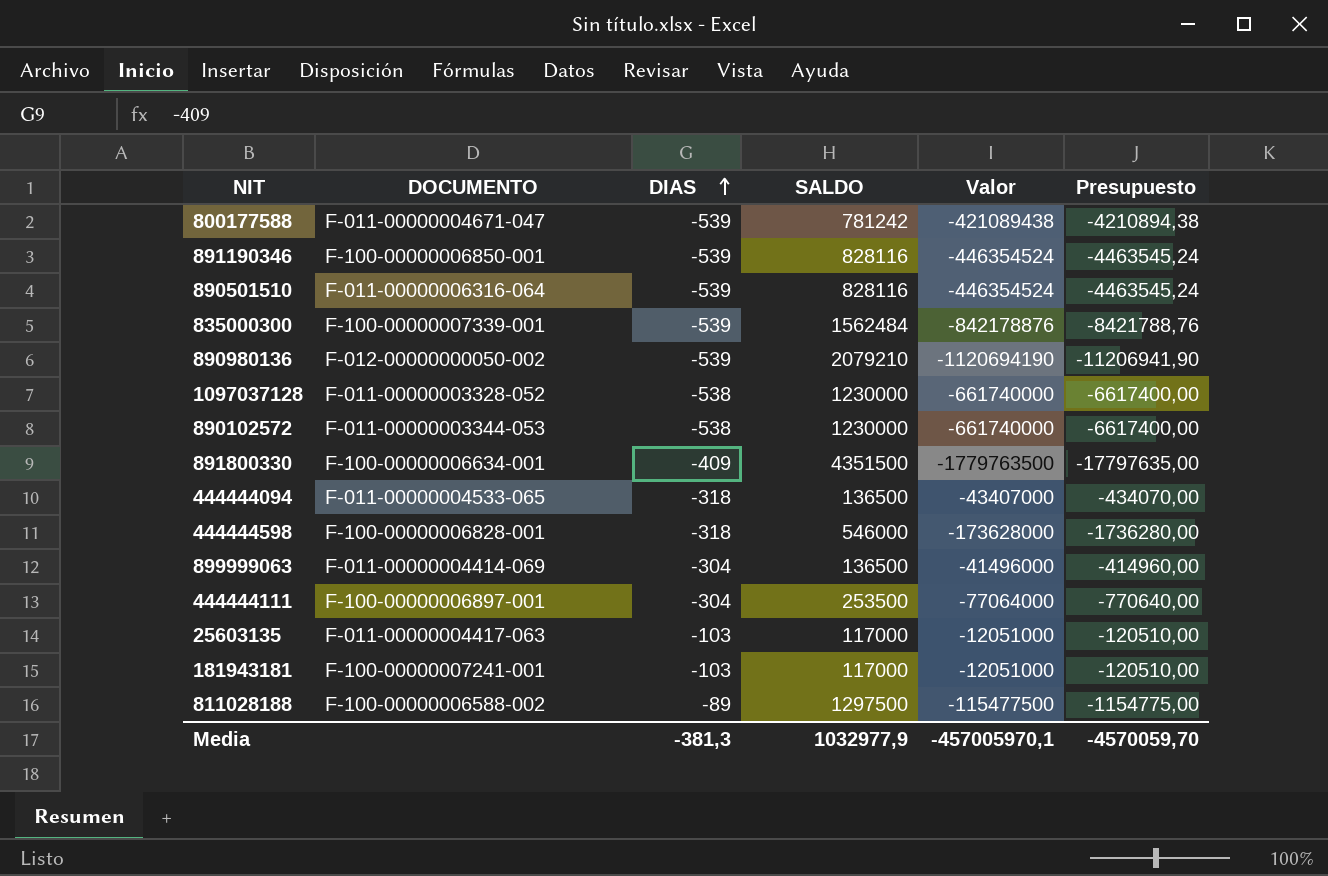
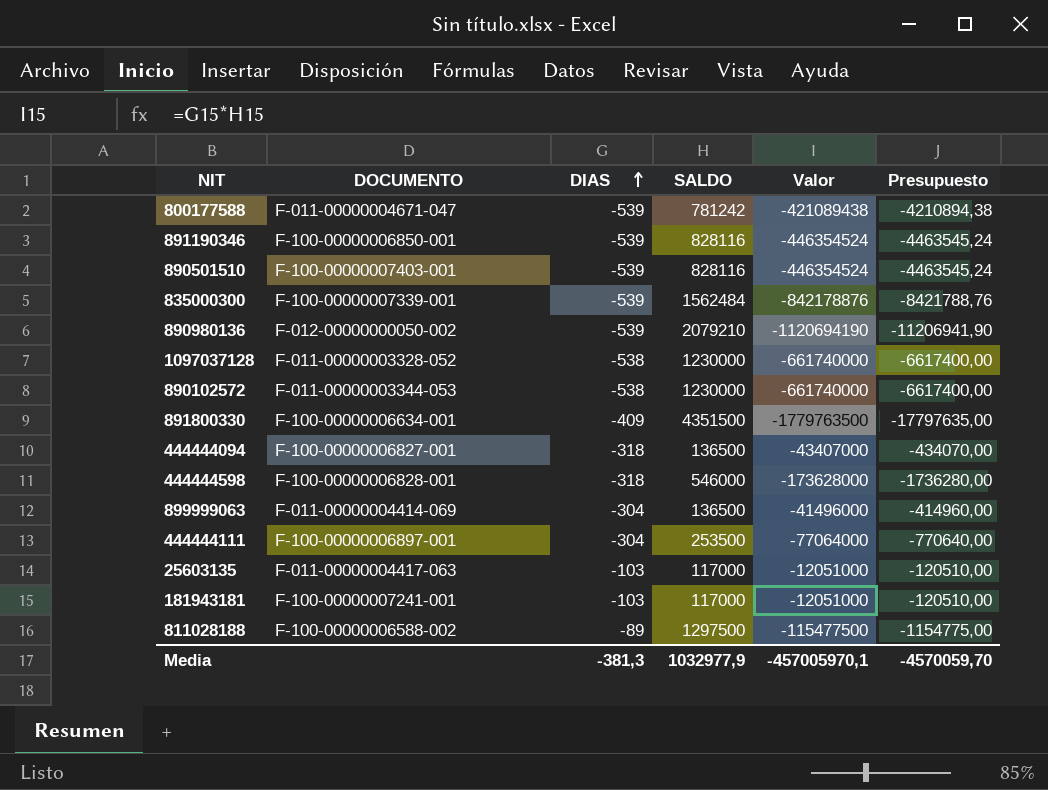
890501510 | DOCUMENTO: F-011-00000006316-064 -> F-100-00000007403-001
444444094 | DOCUMENTO: F-011-00000004533-065 -> F-100-00000006827-001

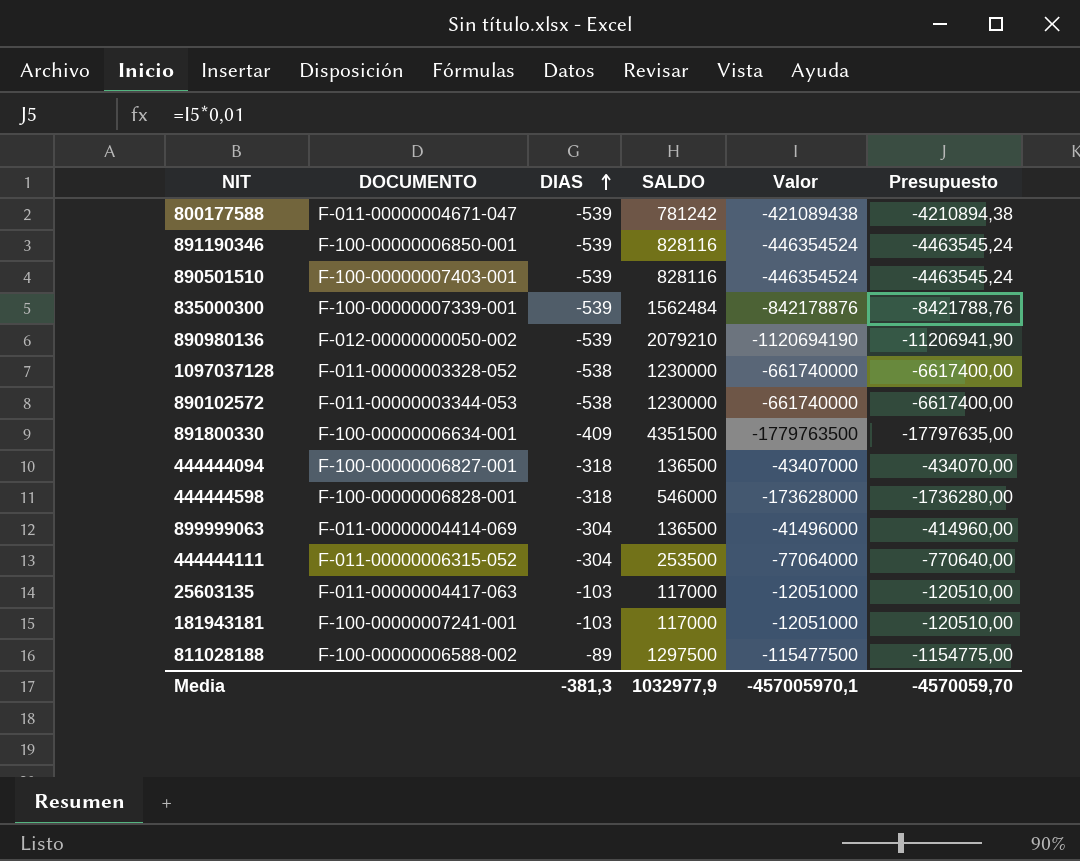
444444111 | DOCUMENTO: F-100-00000006897-001 -> F-011-00000006315-052

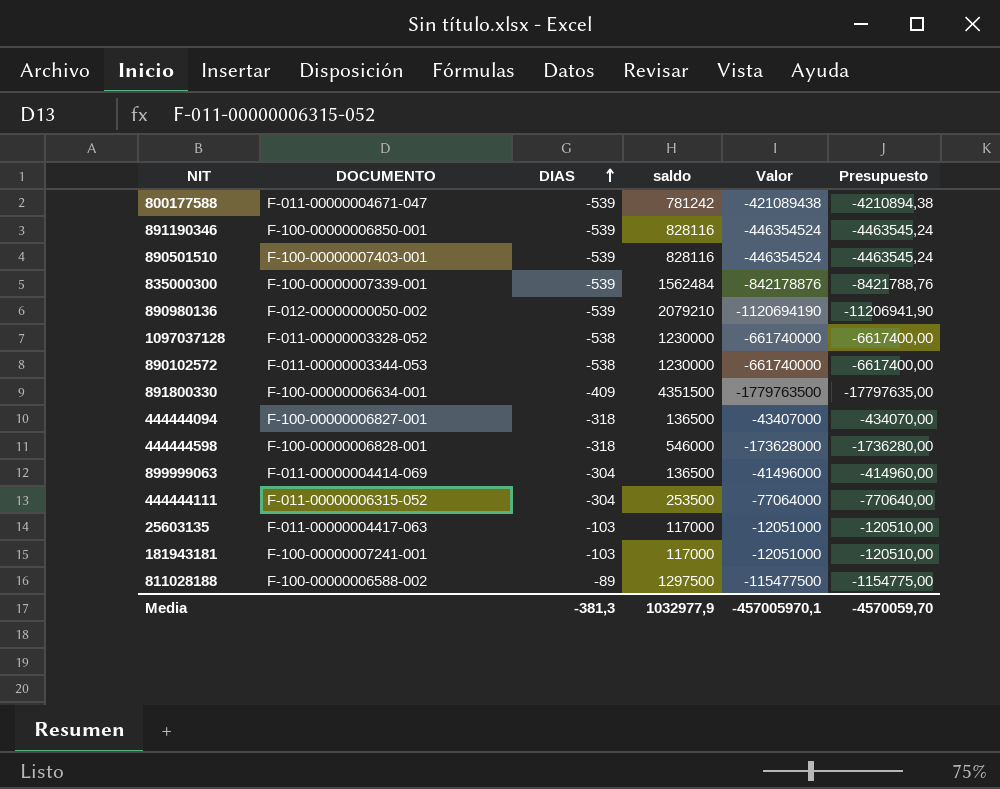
column name: SALDO -> saldo

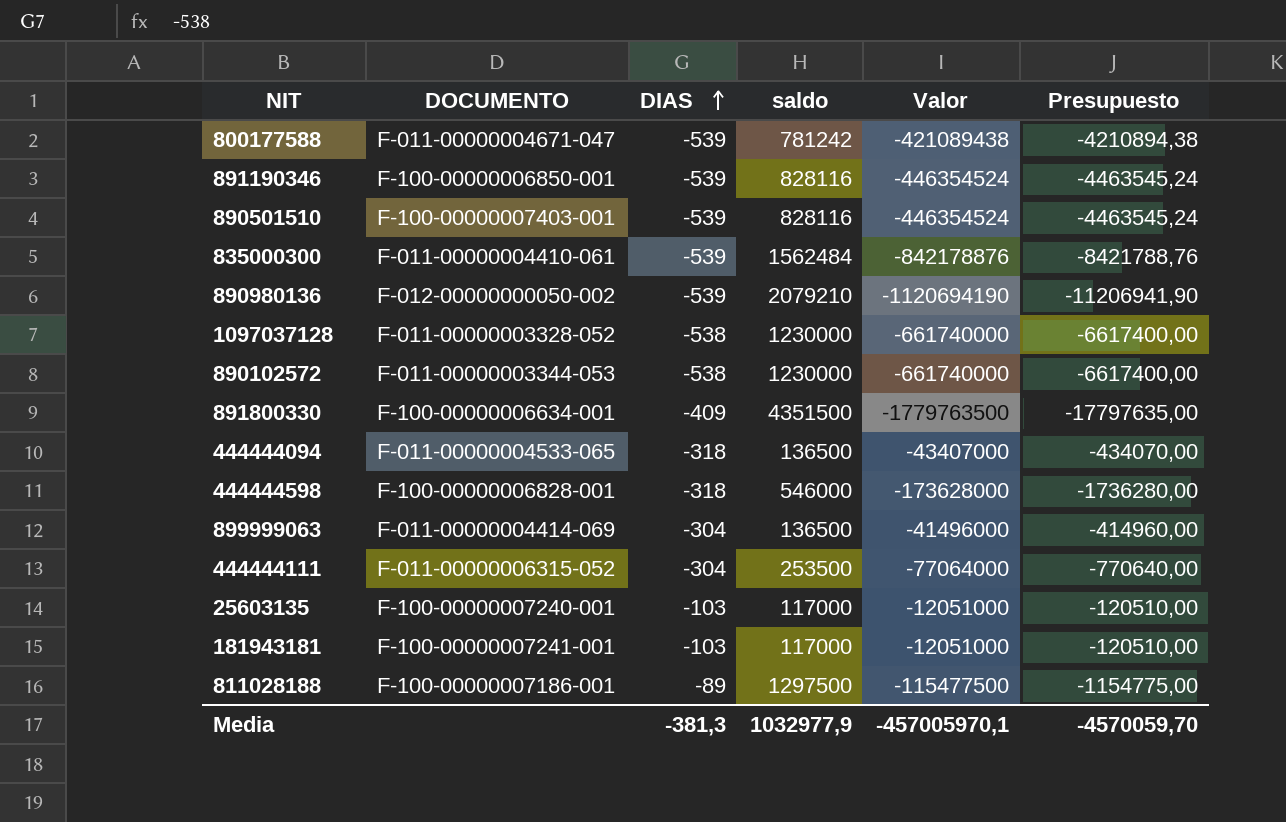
835000300 | DOCUMENTO: F-100-00000007339-001 -> F-011-00000004410-061
444444094 | DOCUMENTO: F-100-00000006827-001 -> F-011-00000004533-065
25603135 | DOCUMENTO: F-011-00000004417-063 -> F-100-00000007240-001
811028188 | DOCUMENTO: F-100-00000006588-002 -> F-100-00000007186-001

